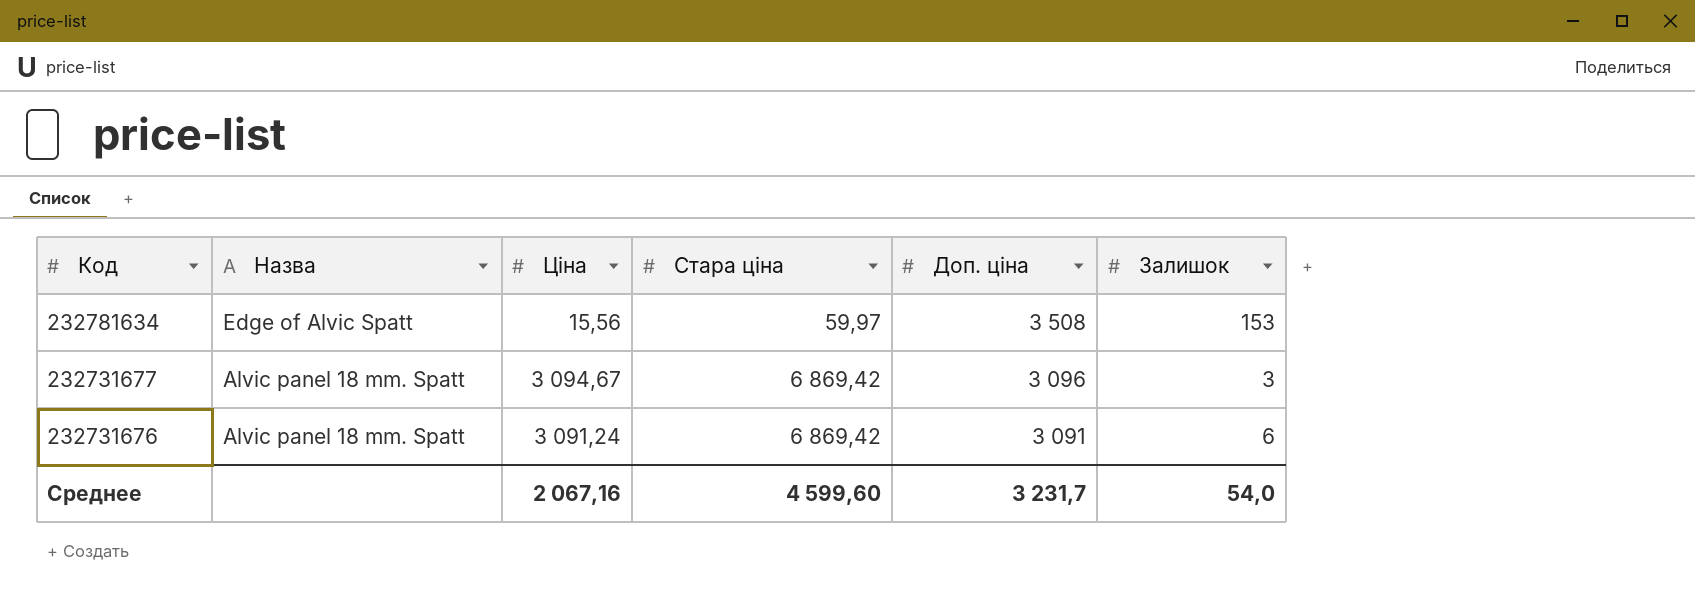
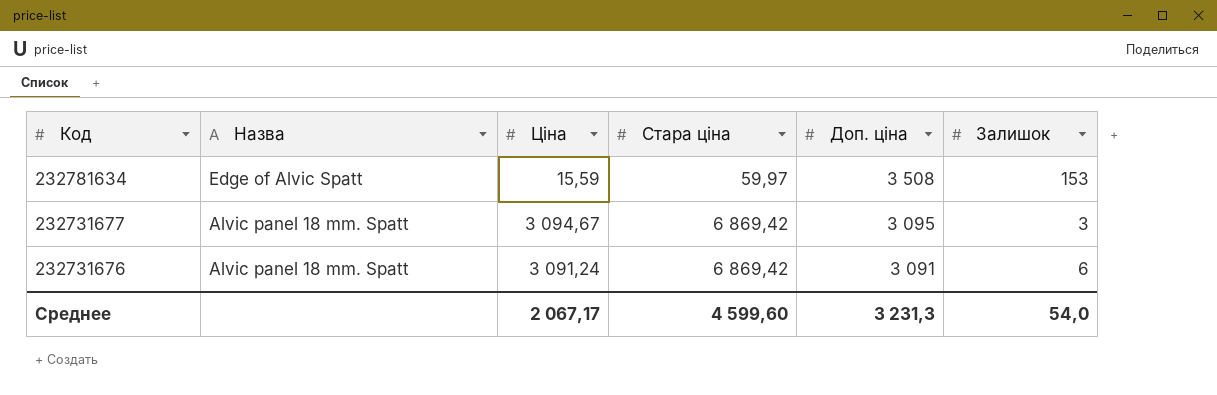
232781634 | Ціна: 15,56 -> 15,59
232731677 | Доп. ціна: 3 096 -> 3 095
Среднее | Ціна: 2 067,16 -> 2 067,17
Среднее | Доп. ціна: 3 231,7 -> 3 231,3

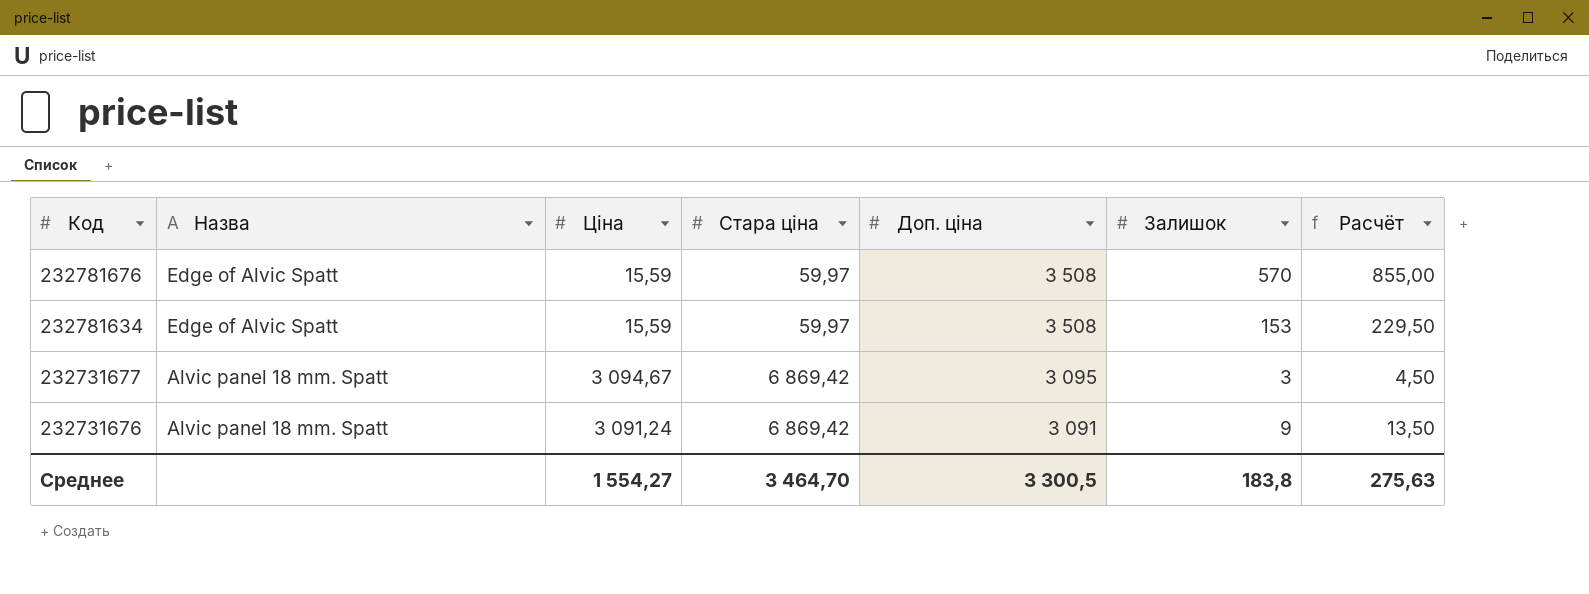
column Расчёт | formula: none -> [Залишок] * 1,5
row 232781676: none -> Edge of Alvic Spatt | 15,59 | 59,97 | 3 508 | 570 | 855,00
232731676 | Залишок: 6 -> 9
Среднее | Ціна: 2 067,17 -> 1 554,27
Среднее | Стара ціна: 4 599,60 -> 3 464,70
Среднее | Доп. ціна: 3 231,3 -> 3 300,5
Среднее | Залишок: 54,0 -> 183,8

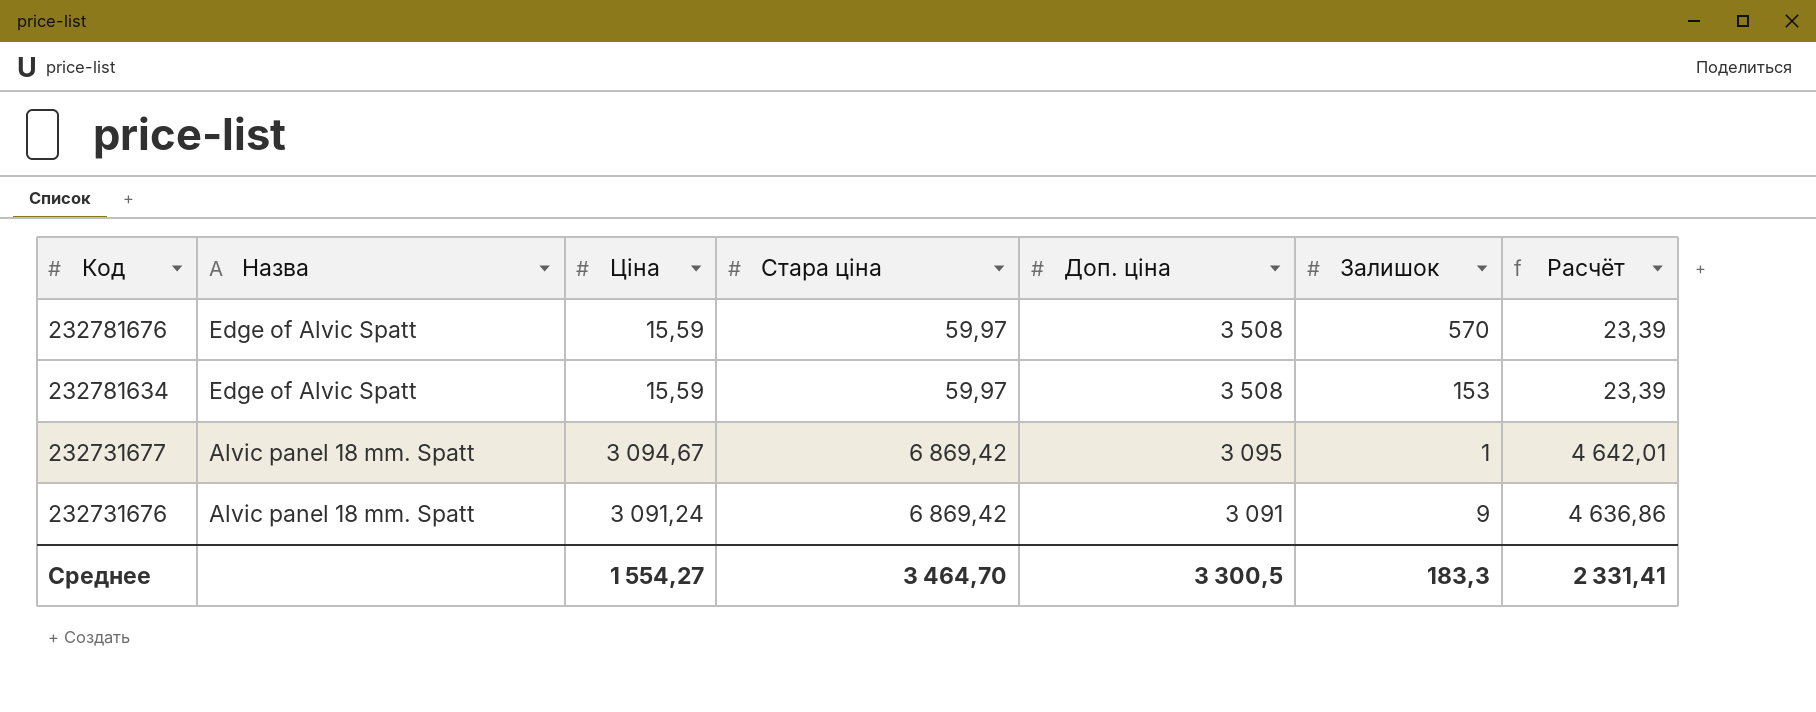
column Расчёт | formula: [Залишок] * 1,5 -> [Ціна] * 1,5
232731677 | Залишок: 3 -> 1
Среднее | Залишок: 183,8 -> 183,3
Среднее | Расчёт: 275,63 -> 2 331,41

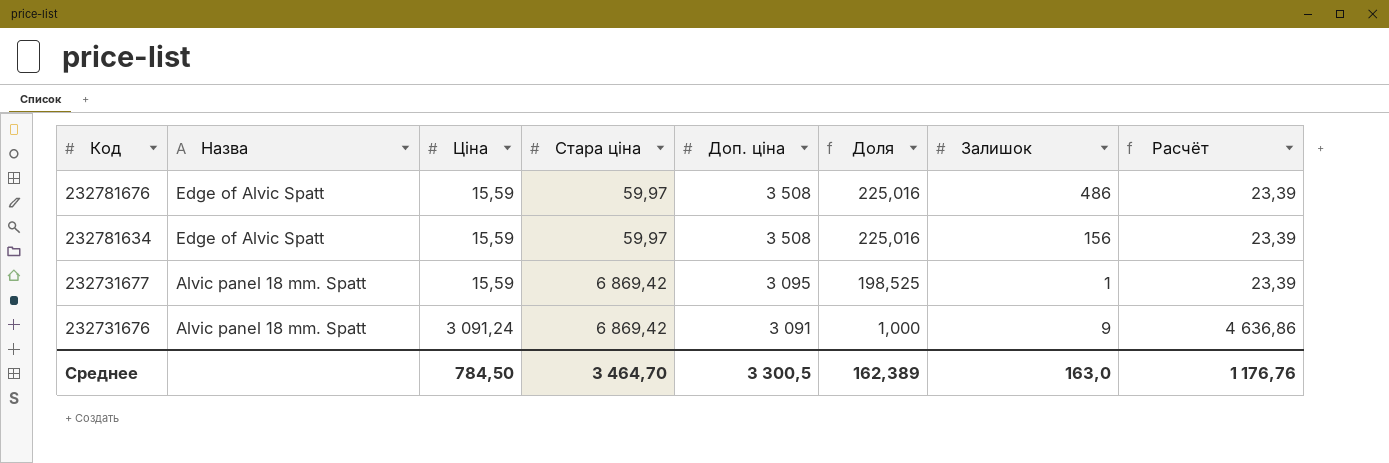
column Доля | formula: none -> [Доп. ціна] / [Ціна]
232781676 | Залишок: 570 -> 486
232781634 | Залишок: 153 -> 156
232731677 | Ціна: 3 094,67 -> 15,59
232731677 | Расчёт: 4 642,01 -> 23,39
Среднее | Ціна: 1 554,27 -> 784,50
Среднее | Залишок: 183,3 -> 163,0
Среднее | Расчёт: 2 331,41 -> 1 176,76

